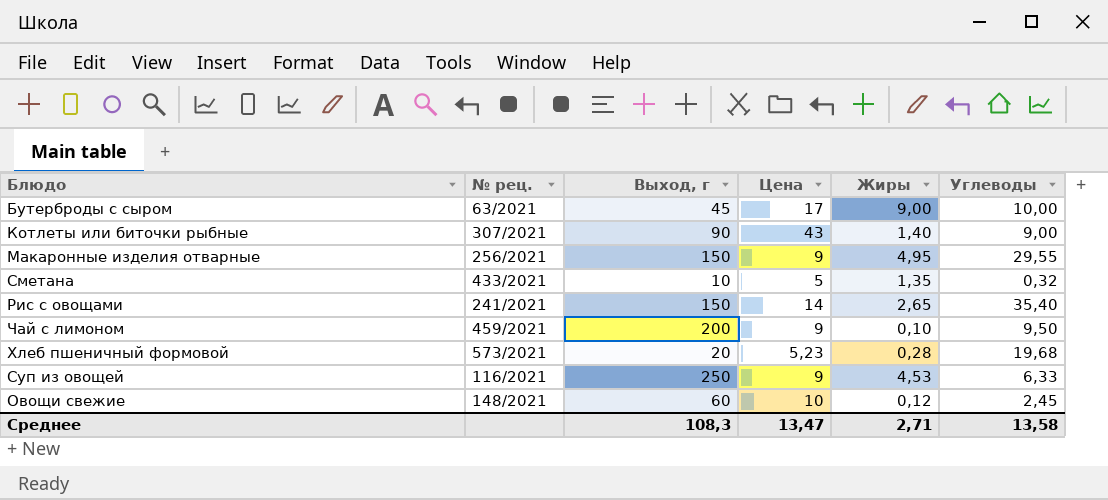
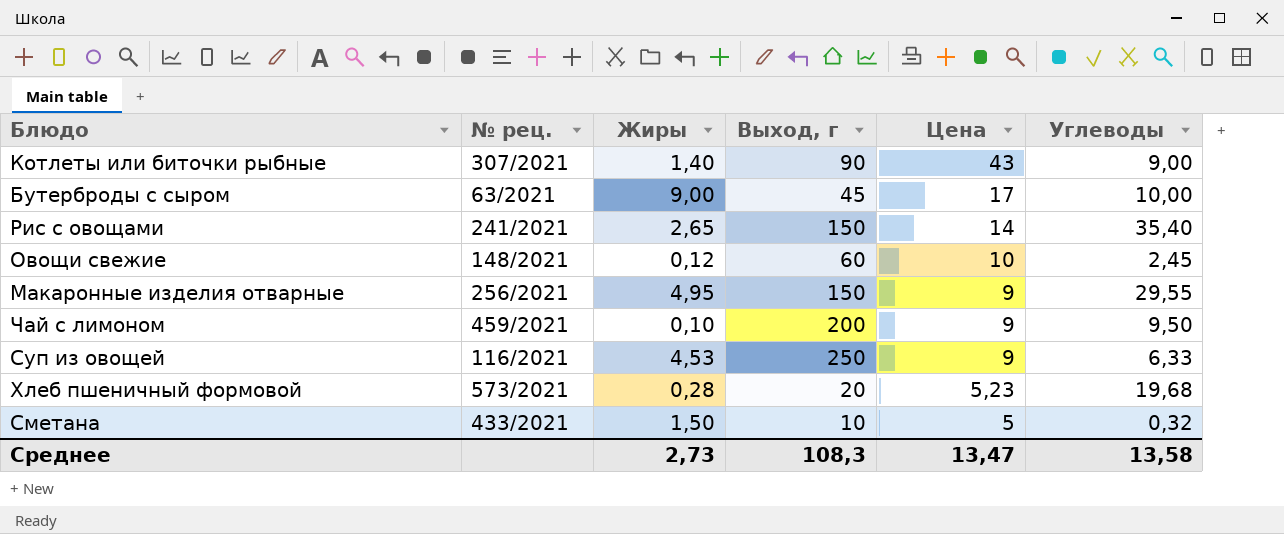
row order: none -> Цена descending
column Жиры | position: 5 -> 3
Сметана | Жиры: 1,35 -> 1,50
Среднее | Жиры: 2,71 -> 2,73

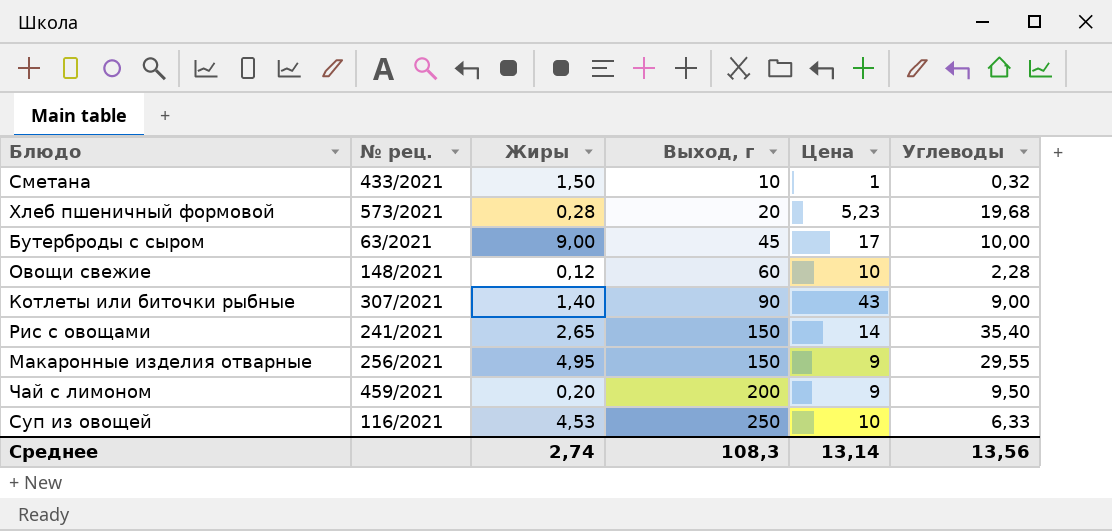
row order: Цена descending -> Выход, г ascending
Сметана | Цена: 5 -> 1
Овощи свежие | Углеводы: 2,45 -> 2,28
Чай с лимоном | Жиры: 0,10 -> 0,20
Суп из овощей | Цена: 9 -> 10
Среднее | Жиры: 2,73 -> 2,74
Среднее | Цена: 13,47 -> 13,14
Среднее | Углеводы: 13,58 -> 13,56

